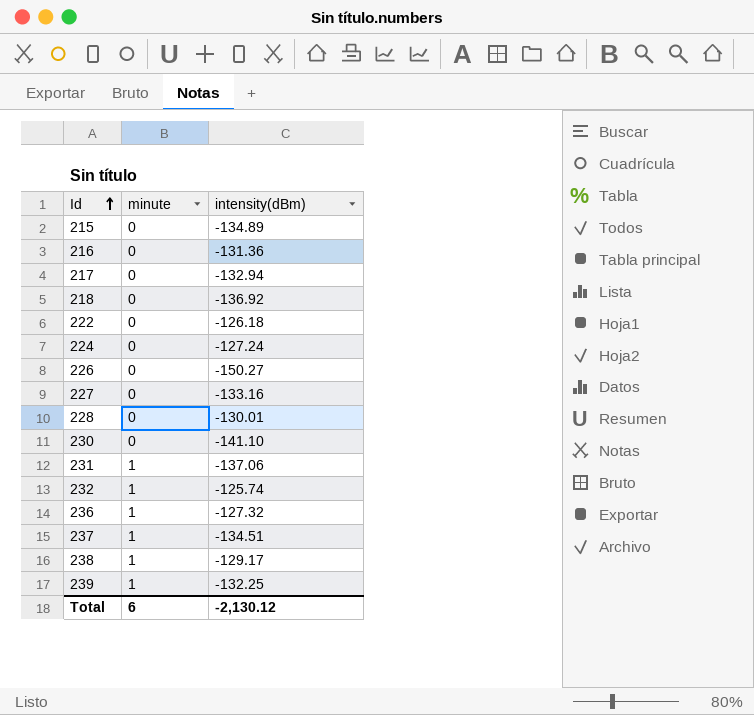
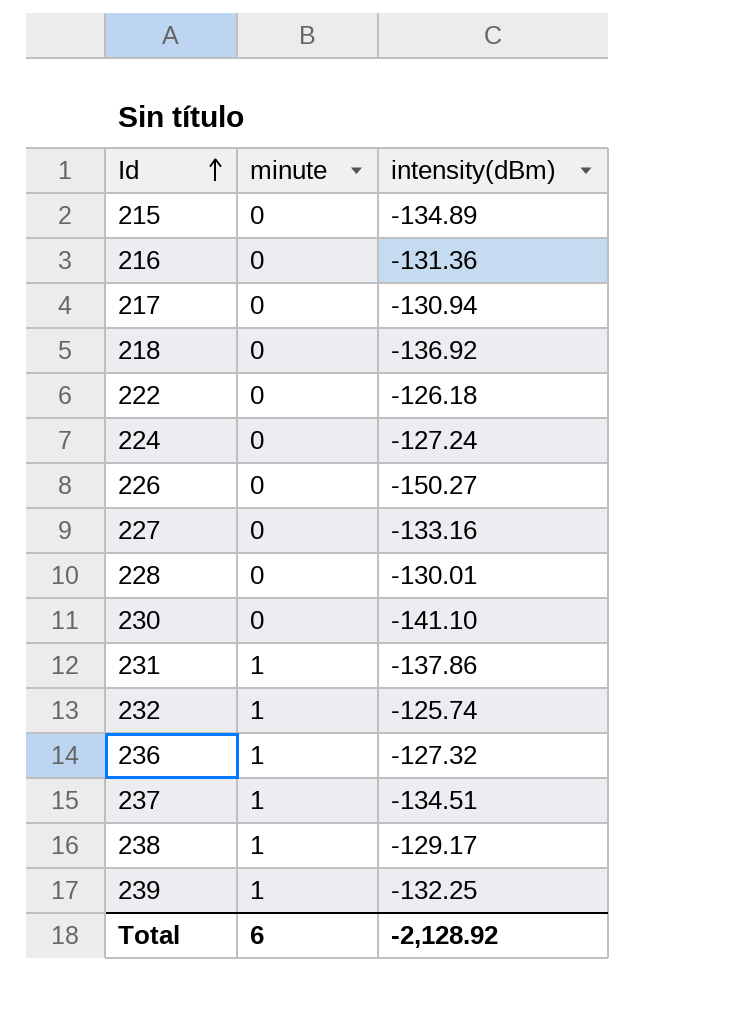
217 | intensity(dBm): -132.94 -> -130.94
231 | intensity(dBm): -137.06 -> -137.86
Total | intensity(dBm): -2,130.12 -> -2,128.92

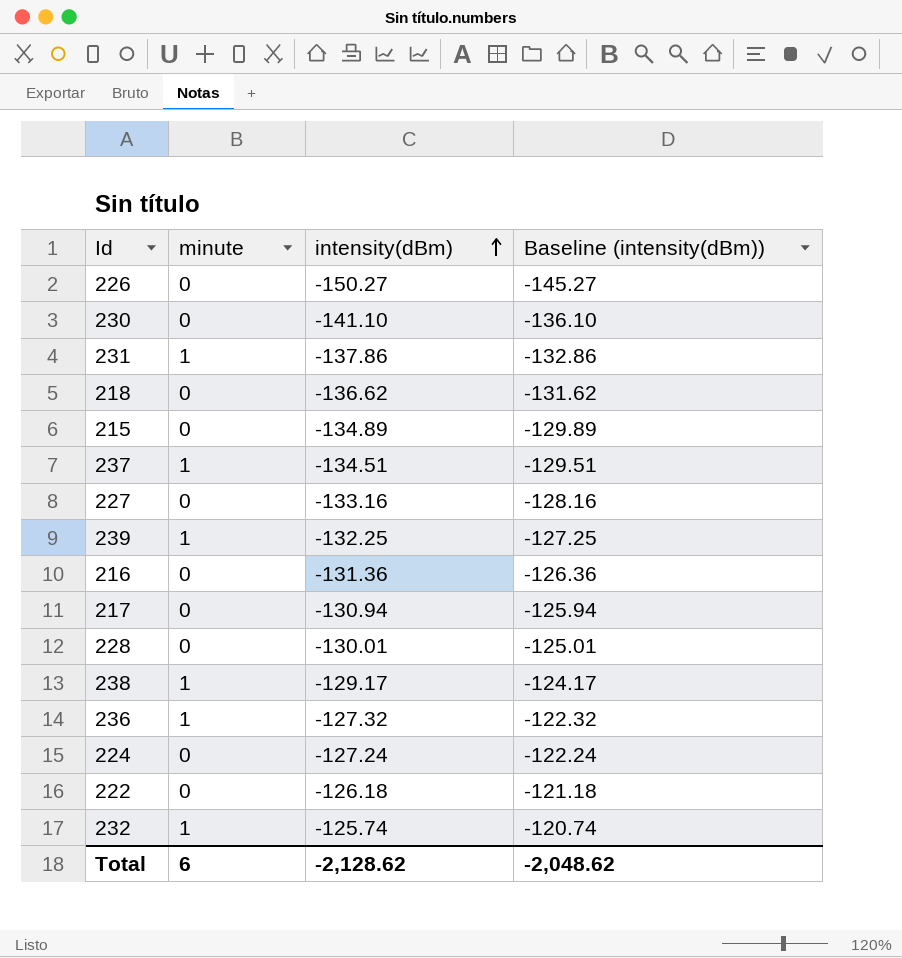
row order: Id ascending -> intensity(dBm) ascending
column Baseline (intensity(dBm)) | formula: none -> [intensity(dBm)] + 5
218 | intensity(dBm): -136.92 -> -136.62
Total | intensity(dBm): -2,128.92 -> -2,128.62

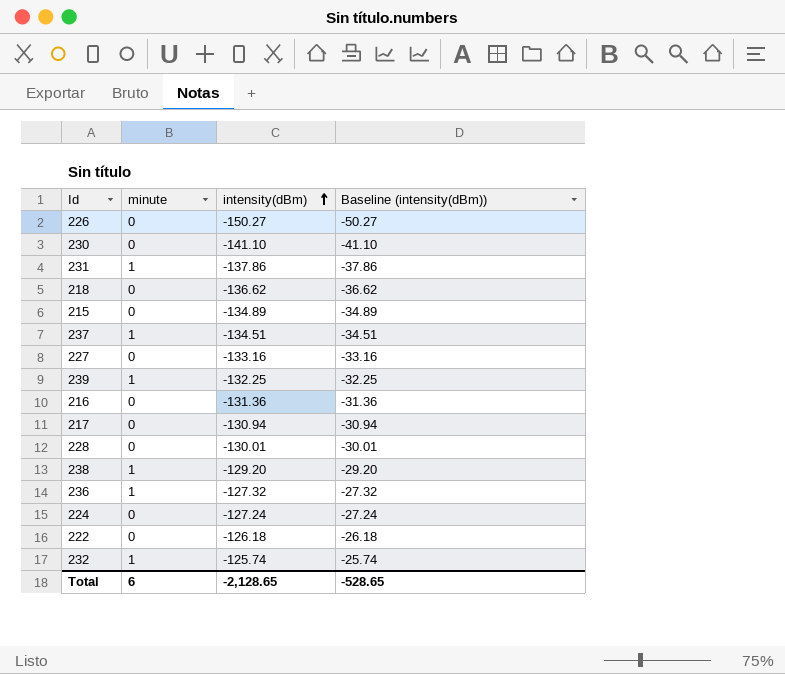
column Baseline (intensity(dBm)) | formula: [intensity(dBm)] + 5 -> [intensity(dBm)] + 100
238 | intensity(dBm): -129.17 -> -129.20
Total | intensity(dBm): -2,128.62 -> -2,128.65
Total | Baseline (intensity(dBm)): -2,048.62 -> -528.65

